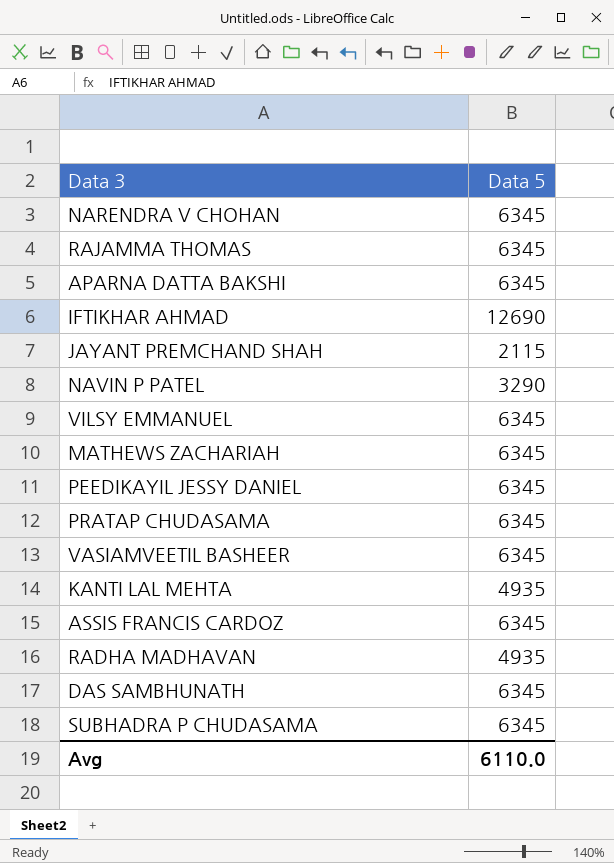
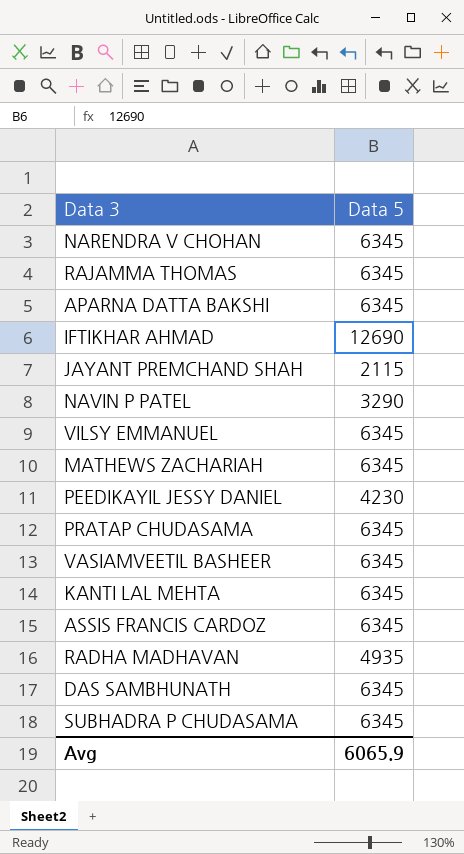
PEEDIKAYIL JESSY DANIEL | Data 5: 6345 -> 4230
KANTI LAL MEHTA | Data 5: 4935 -> 6345
Avg | Data 5: 6110.0 -> 6065.9

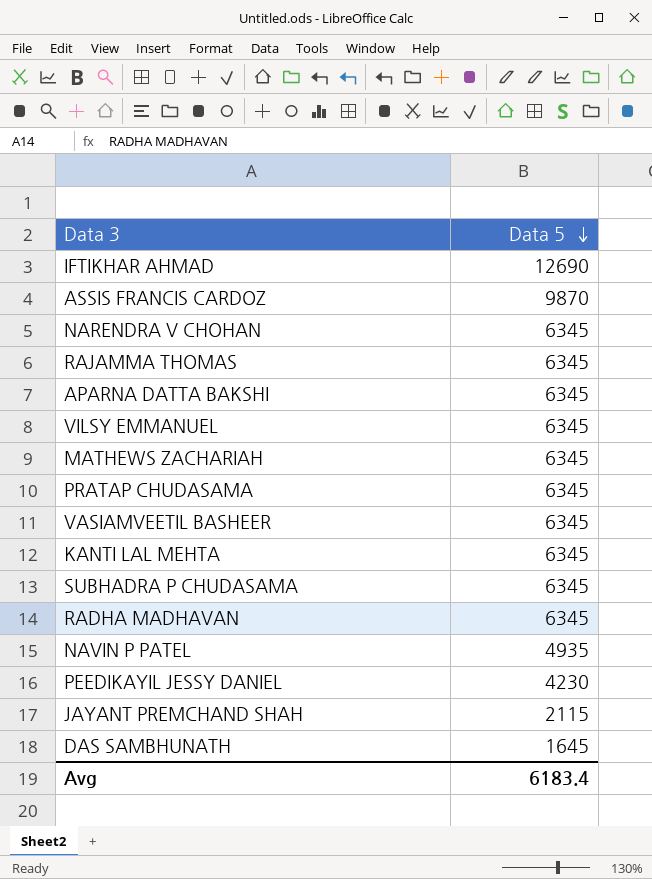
row order: none -> Data 5 descending
ASSIS FRANCIS CARDOZ | Data 5: 6345 -> 9870
RADHA MADHAVAN | Data 5: 4935 -> 6345
NAVIN P PATEL | Data 5: 3290 -> 4935
DAS SAMBHUNATH | Data 5: 6345 -> 1645
Avg | Data 5: 6065.9 -> 6183.4

